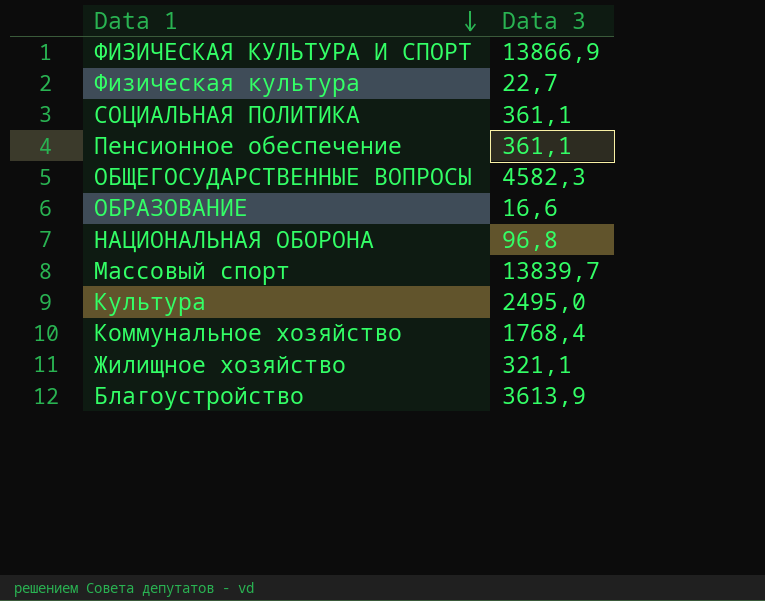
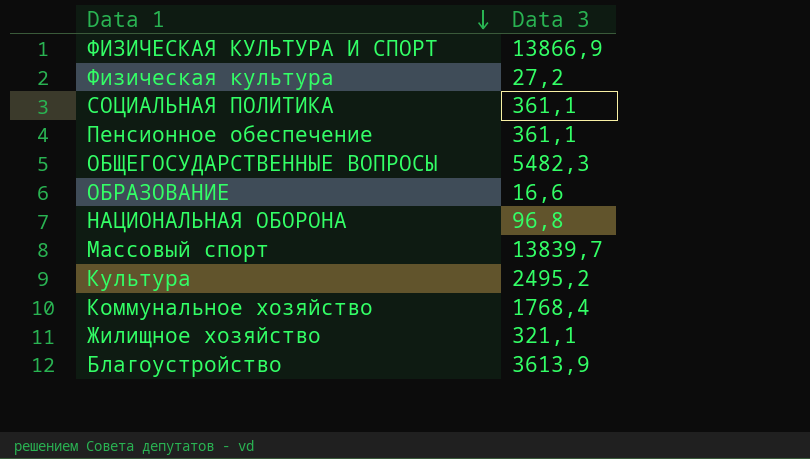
Физическая культура | Data 3: 22,7 -> 27,2
ОБЩЕГОСУДАРСТВЕННЫЕ ВОПРОСЫ | Data 3: 4582,3 -> 5482,3
Культура | Data 3: 2495,0 -> 2495,2

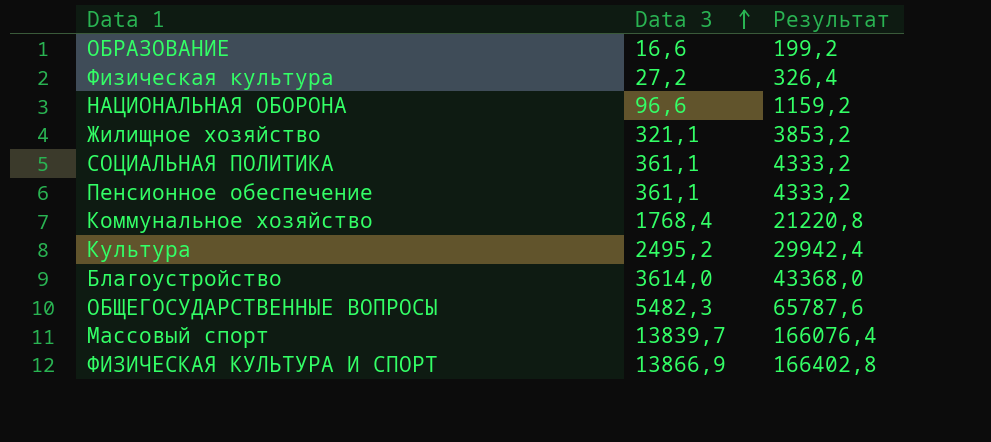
row order: Data 1 descending -> Data 3 ascending
column Результат | formula: none -> [Data 3] * 12
НАЦИОНАЛЬНАЯ ОБОРОНА | Data 3: 96,8 -> 96,6
Благоустройство | Data 3: 3613,9 -> 3614,0

